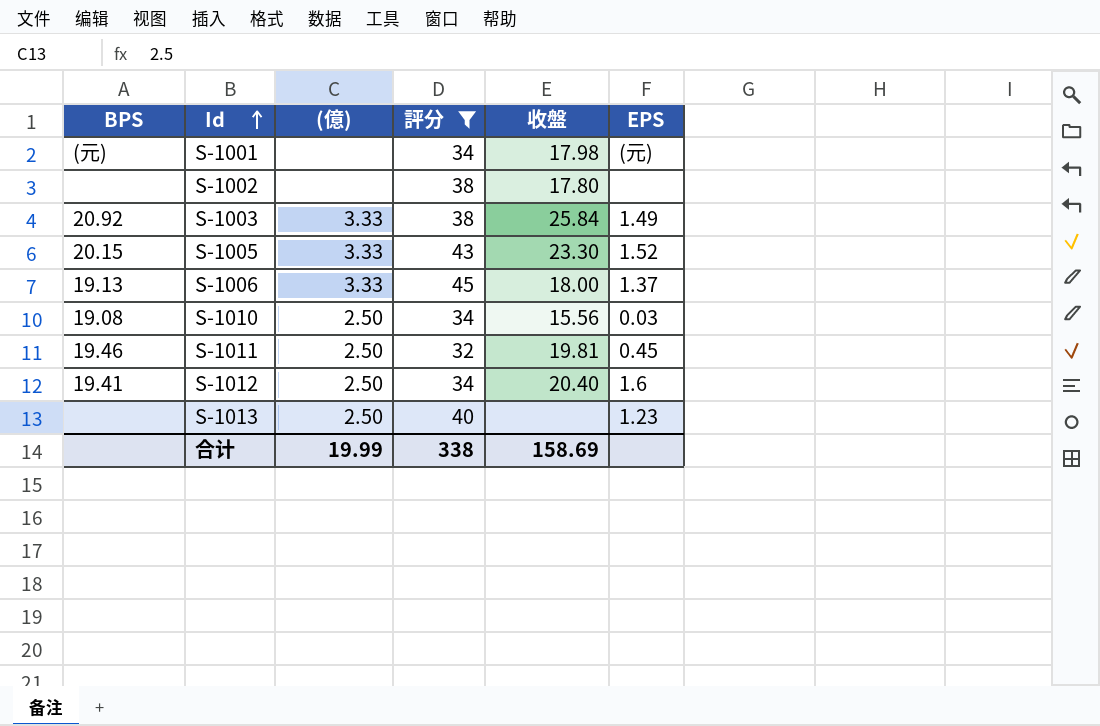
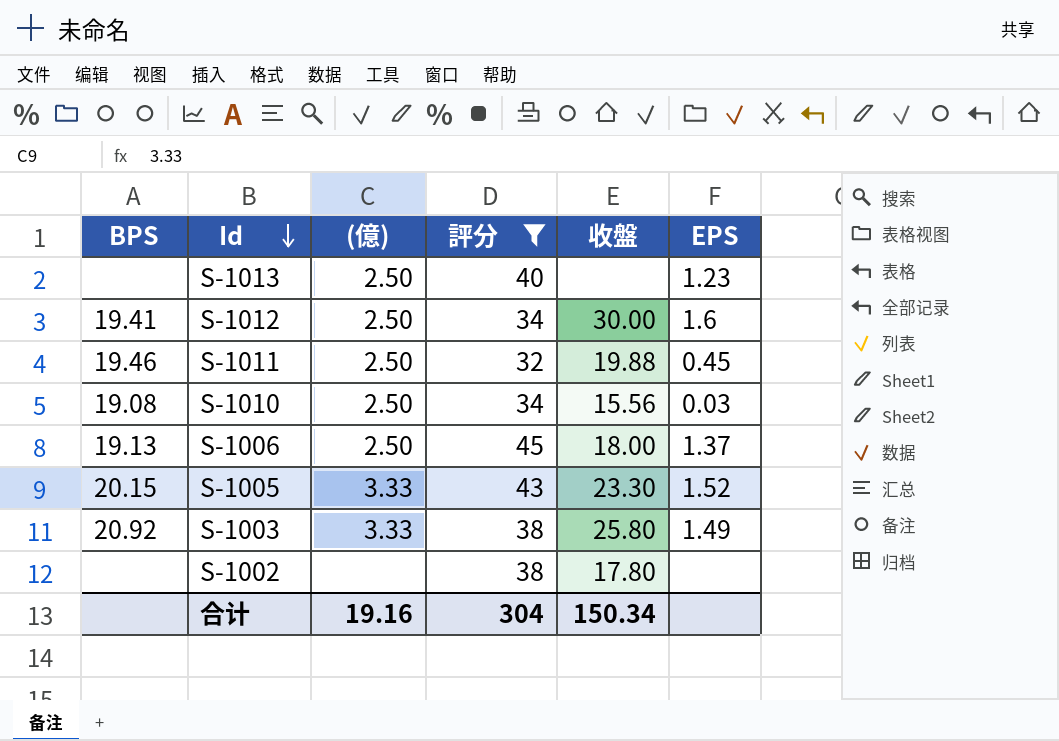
row order: Id ascending -> Id descending
row S-1001: (元) | none | 34 | 17.98 | (元) -> none
S-1012 | 收盤: 20.40 -> 30.00
S-1011 | 收盤: 19.81 -> 19.88
S-1006 | (億): 3.33 -> 2.50
S-1003 | 收盤: 25.84 -> 25.80
合计 | (億): 19.99 -> 19.16
合计 | 評分: 338 -> 304
合计 | 收盤: 158.69 -> 150.34

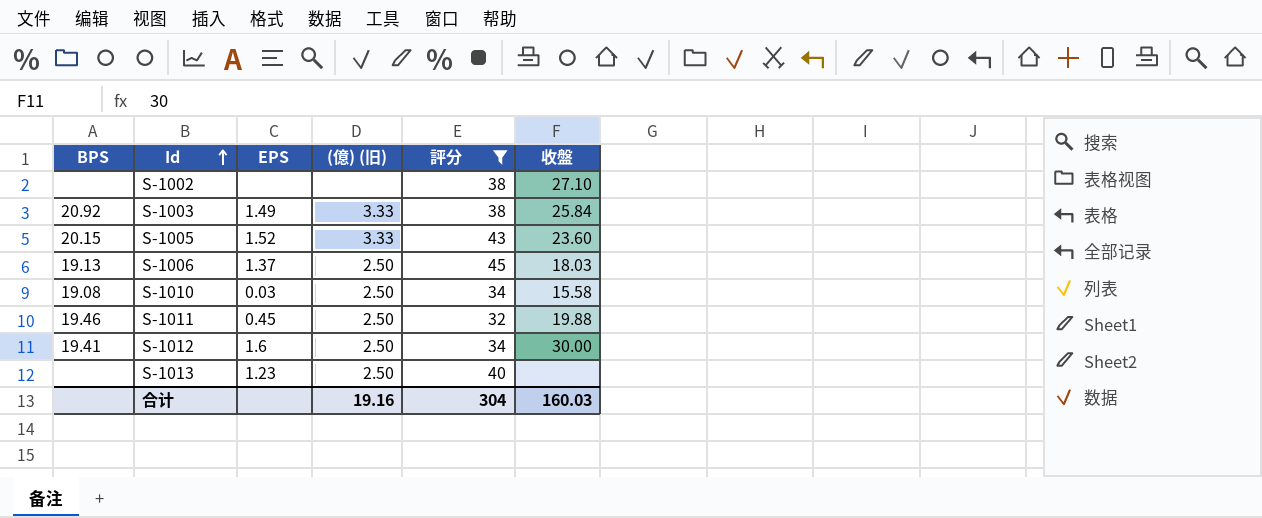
row order: Id descending -> Id ascending
column EPS | position: 6 -> 3
column name: (億) -> (億) (旧)
S-1002 | 收盤: 17.80 -> 27.10
S-1003 | 收盤: 25.80 -> 25.84
S-1005 | 收盤: 23.30 -> 23.60
S-1006 | 收盤: 18.00 -> 18.03
S-1010 | 收盤: 15.56 -> 15.58
合计 | 收盤: 150.34 -> 160.03

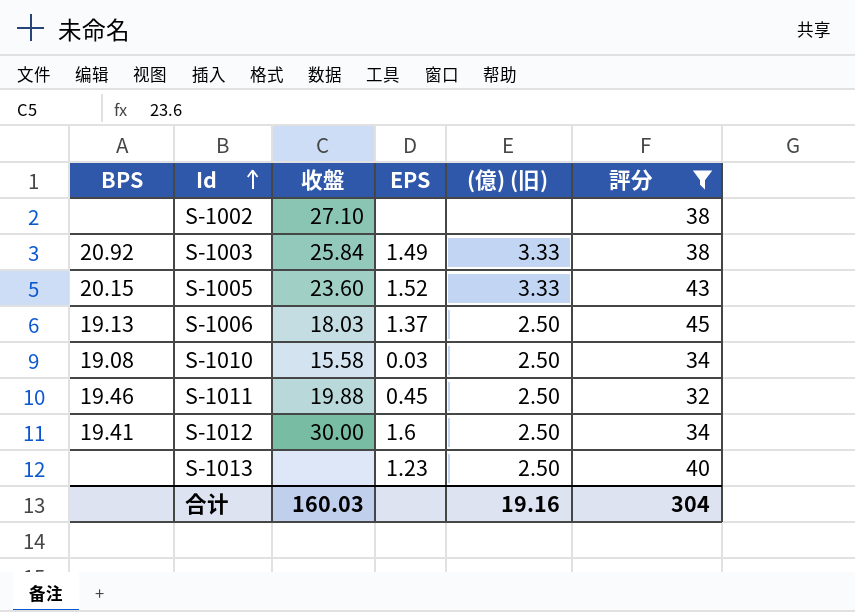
column 收盤 | position: 6 -> 3

